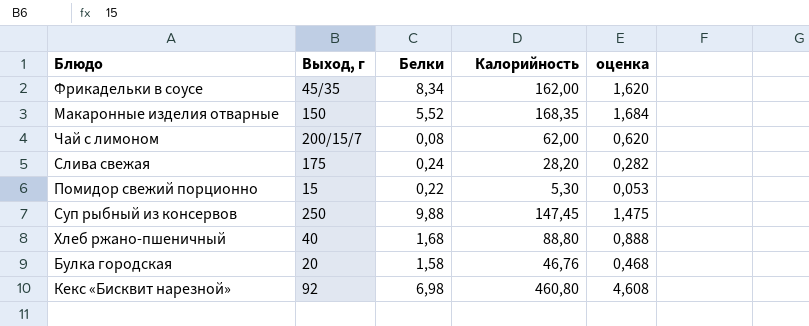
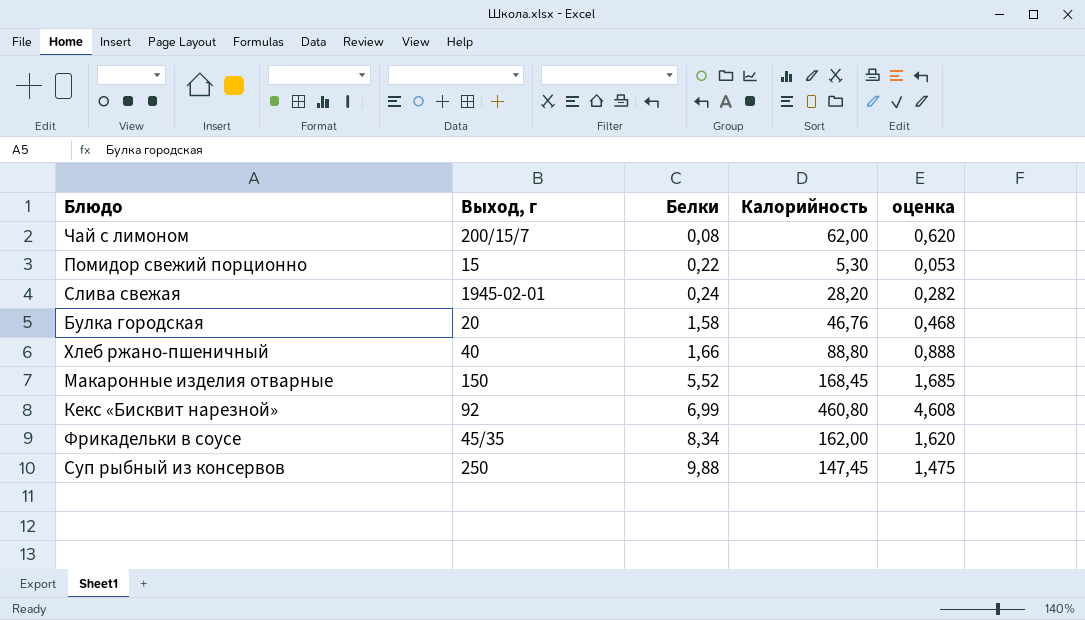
row order: none -> Белки ascending
Слива свежая | Выход, г: 175 -> 1945-02-01
Хлеб ржано-пшеничный | Белки: 1,68 -> 1,66
Макаронные изделия отварные | Калорийность: 168,35 -> 168,45
Макаронные изделия отварные | оценка: 1,684 -> 1,685
Кекс «Бисквит нарезной» | Белки: 6,98 -> 6,99

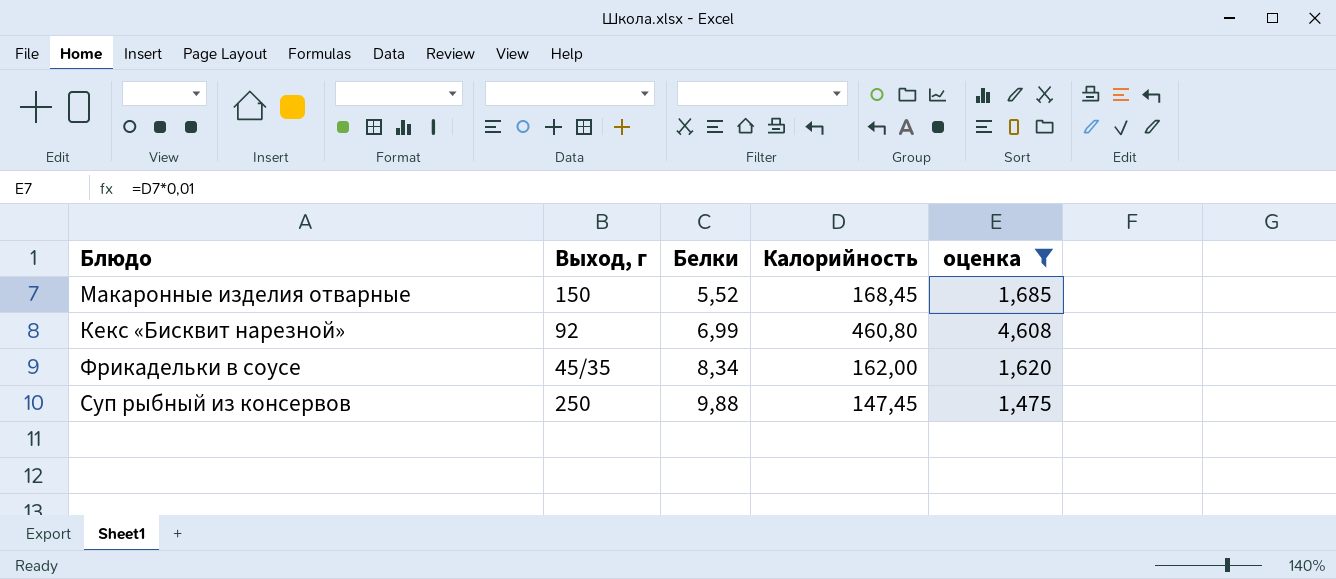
filter: none -> оценка >= 1,475

